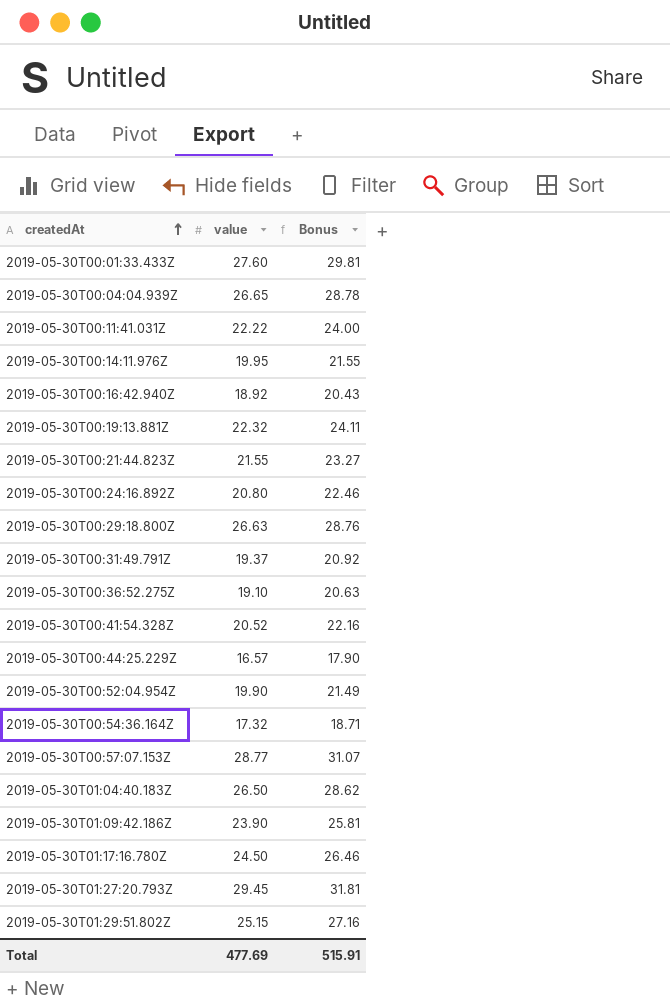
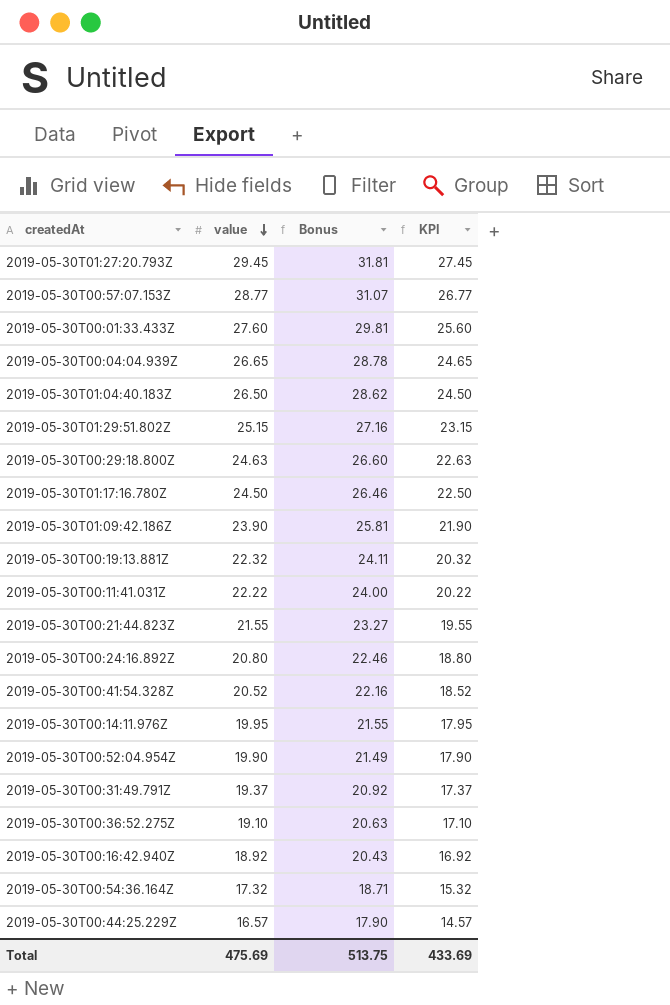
row order: createdAt ascending -> value descending
column KPI | formula: none -> [value] - 2
2019-05-30T00:29:18.800Z | value: 26.63 -> 24.63
2019-05-30T00:29:18.800Z | Bonus: 28.76 -> 26.60
Total | value: 477.69 -> 475.69
Total | Bonus: 515.91 -> 513.75

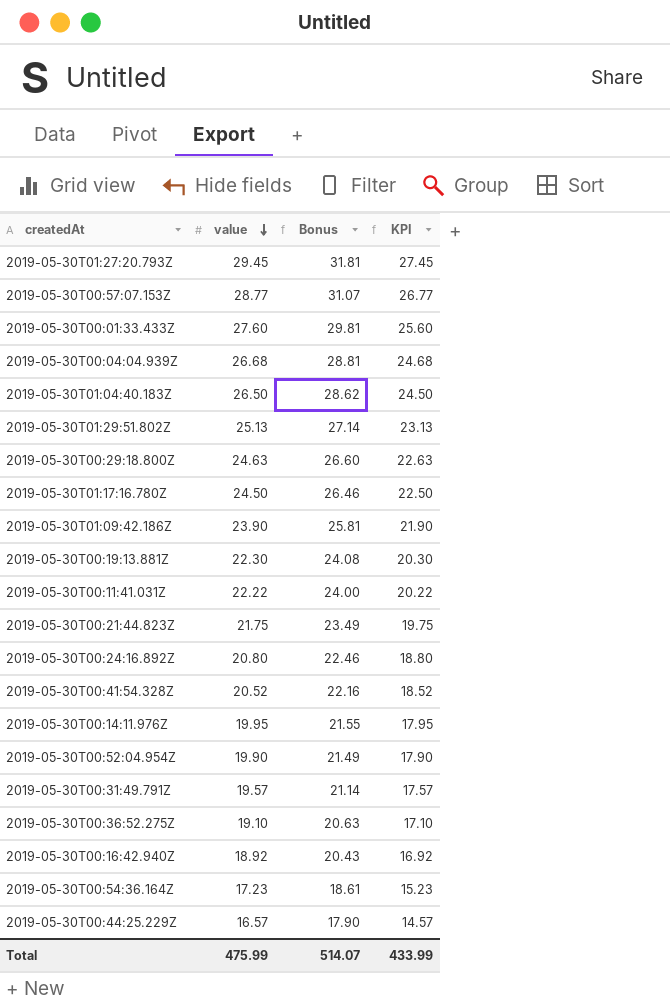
2019-05-30T00:04:04.939Z | value: 26.65 -> 26.68
2019-05-30T00:04:04.939Z | Bonus: 28.78 -> 28.81
2019-05-30T00:04:04.939Z | KPI: 24.65 -> 24.68
2019-05-30T01:29:51.802Z | value: 25.15 -> 25.13
2019-05-30T01:29:51.802Z | Bonus: 27.16 -> 27.14
2019-05-30T01:29:51.802Z | KPI: 23.15 -> 23.13
2019-05-30T00:19:13.881Z | value: 22.32 -> 22.30
2019-05-30T00:19:13.881Z | Bonus: 24.11 -> 24.08
2019-05-30T00:19:13.881Z | KPI: 20.32 -> 20.30
2019-05-30T00:21:44.823Z | value: 21.55 -> 21.75
2019-05-30T00:21:44.823Z | Bonus: 23.27 -> 23.49
2019-05-30T00:21:44.823Z | KPI: 19.55 -> 19.75
2019-05-30T00:31:49.791Z | value: 19.37 -> 19.57
2019-05-30T00:31:49.791Z | Bonus: 20.92 -> 21.14
2019-05-30T00:31:49.791Z | KPI: 17.37 -> 17.57
2019-05-30T00:54:36.164Z | value: 17.32 -> 17.23
2019-05-30T00:54:36.164Z | Bonus: 18.71 -> 18.61
2019-05-30T00:54:36.164Z | KPI: 15.32 -> 15.23
Total | value: 475.69 -> 475.99
Total | Bonus: 513.75 -> 514.07
Total | KPI: 433.69 -> 433.99

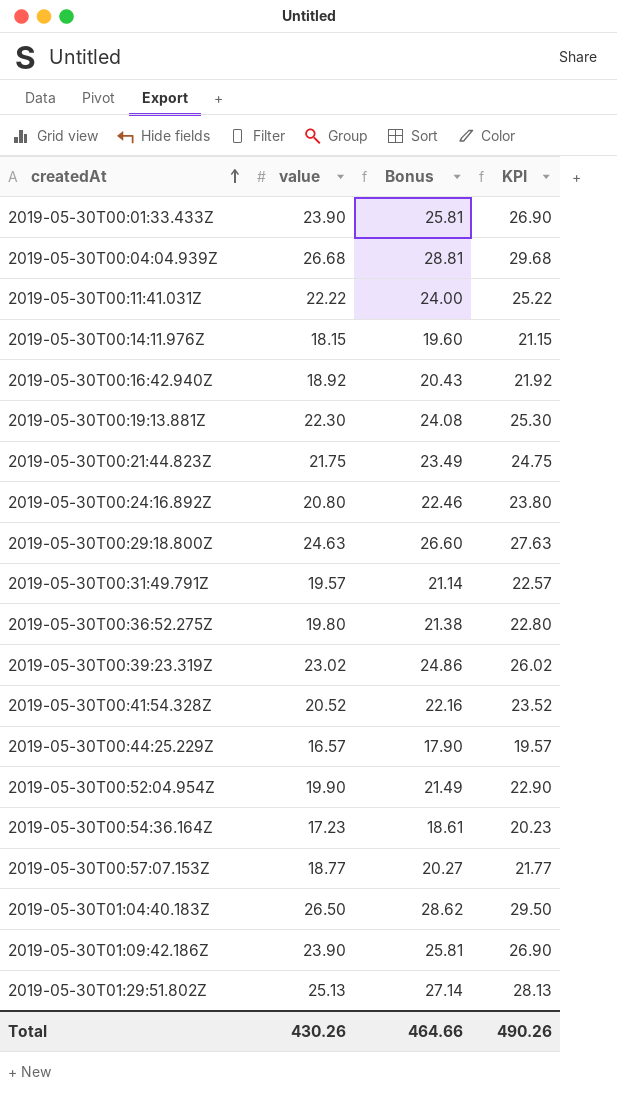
row order: value descending -> createdAt ascending
column KPI | formula: [value] - 2 -> [value] + 3
row 2019-05-30T01:27:20.793Z: 29.45 | 31.81 | 27.45 -> none
row 2019-05-30T01:17:16.780Z: 24.50 | 26.46 | 22.50 -> none
2019-05-30T00:01:33.433Z | value: 27.60 -> 23.90
2019-05-30T00:01:33.433Z | Bonus: 29.81 -> 25.81
2019-05-30T00:14:11.976Z | value: 19.95 -> 18.15
2019-05-30T00:14:11.976Z | Bonus: 21.55 -> 19.60
2019-05-30T00:36:52.275Z | value: 19.10 -> 19.80
2019-05-30T00:36:52.275Z | Bonus: 20.63 -> 21.38
row 2019-05-30T00:39:23.319Z: none -> 23.02 | 24.86 | 26.02
2019-05-30T00:57:07.153Z | value: 28.77 -> 18.77
2019-05-30T00:57:07.153Z | Bonus: 31.07 -> 20.27
Total | value: 475.99 -> 430.26
Total | Bonus: 514.07 -> 464.66
Total | KPI: 433.99 -> 490.26

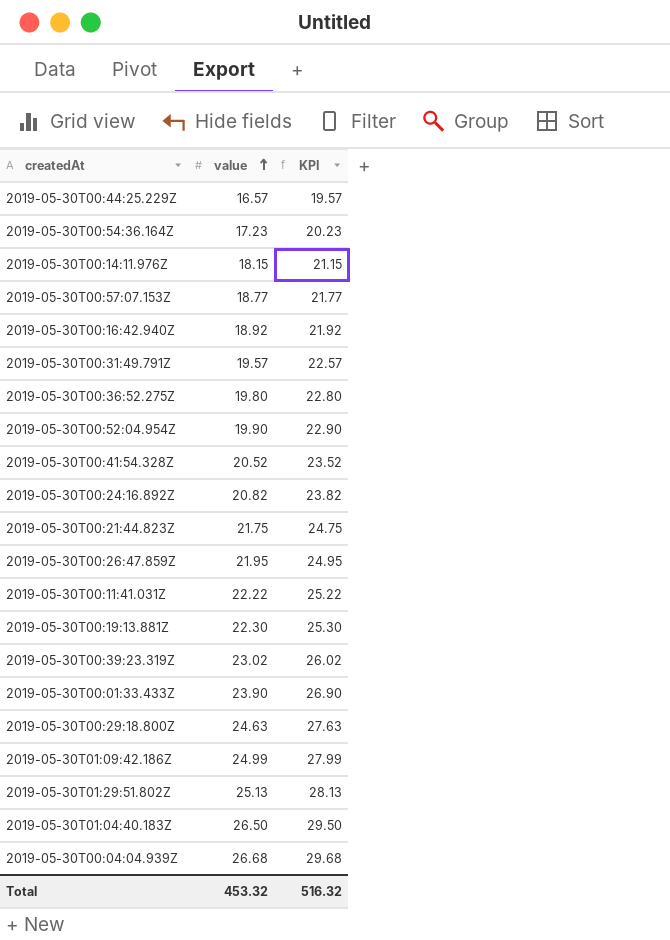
row order: createdAt ascending -> value ascending
column Bonus | formula: [value] * 1.08 -> none
2019-05-30T00:24:16.892Z | value: 20.80 -> 20.82
2019-05-30T00:24:16.892Z | KPI: 23.80 -> 23.82
row 2019-05-30T00:26:47.859Z: none -> 21.95 | 24.95
2019-05-30T01:09:42.186Z | value: 23.90 -> 24.99
2019-05-30T01:09:42.186Z | KPI: 26.90 -> 27.99
Total | value: 430.26 -> 453.32
Total | KPI: 490.26 -> 516.32

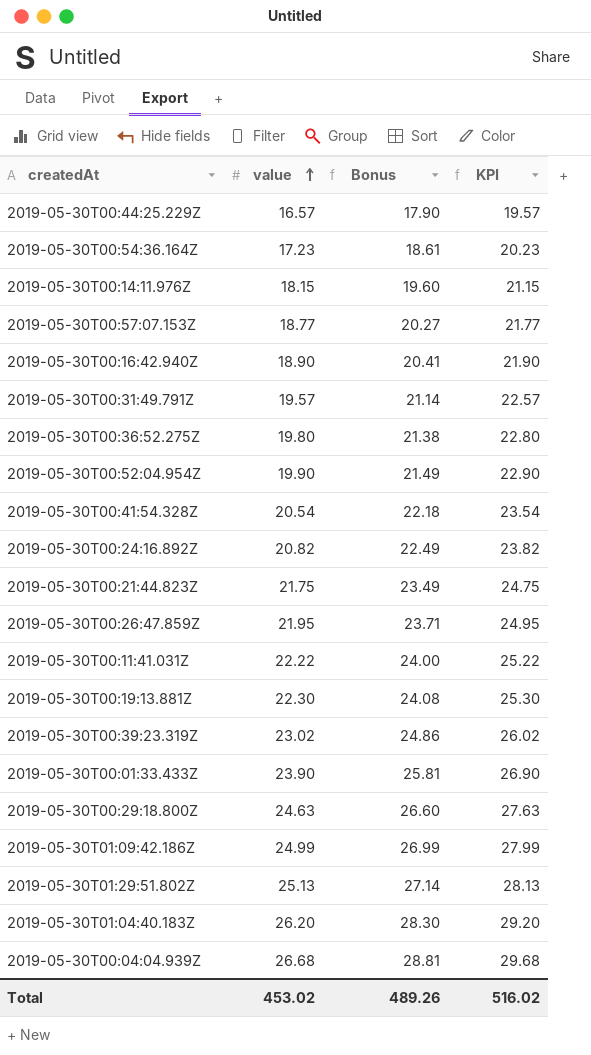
column Bonus | formula: none -> [value] * 1.08
2019-05-30T00:16:42.940Z | value: 18.92 -> 18.90
2019-05-30T00:16:42.940Z | KPI: 21.92 -> 21.90
2019-05-30T00:41:54.328Z | value: 20.52 -> 20.54
2019-05-30T00:41:54.328Z | KPI: 23.52 -> 23.54
2019-05-30T01:04:40.183Z | value: 26.50 -> 26.20
2019-05-30T01:04:40.183Z | KPI: 29.50 -> 29.20
Total | value: 453.32 -> 453.02
Total | KPI: 516.32 -> 516.02

